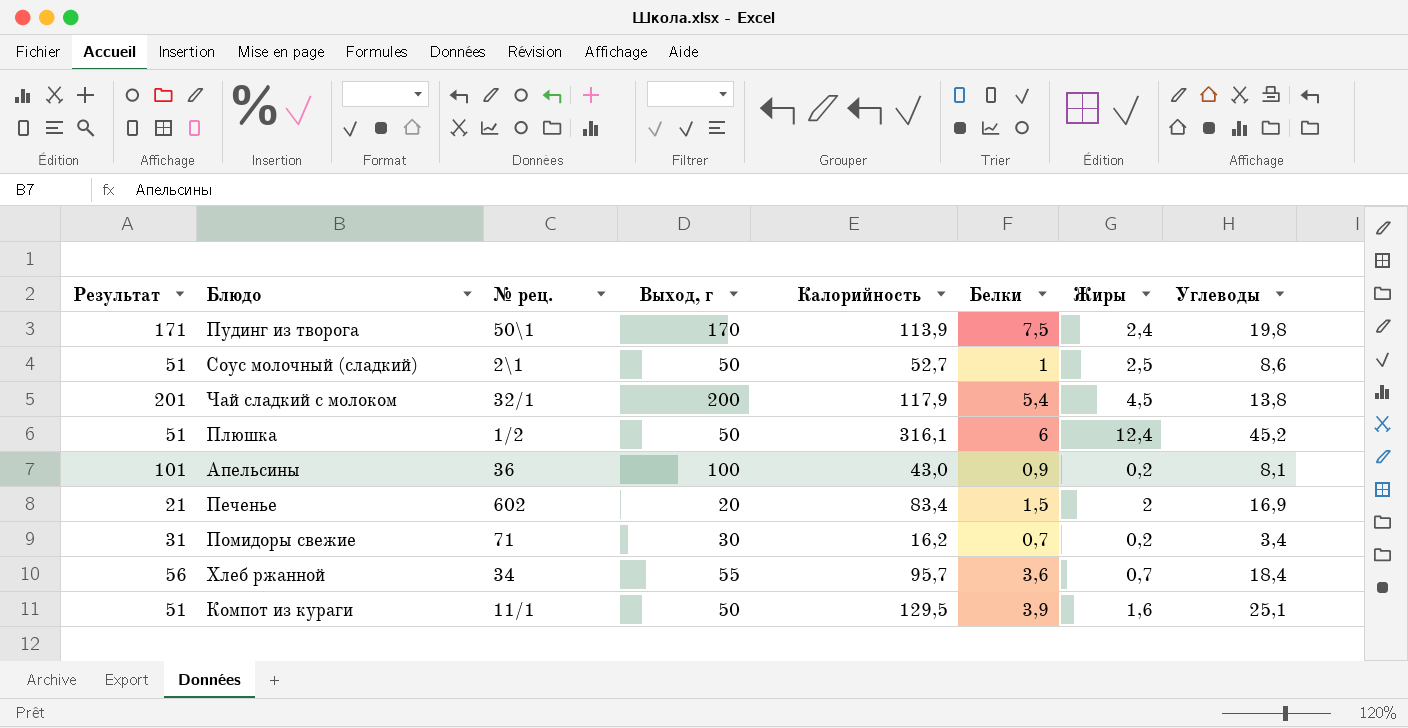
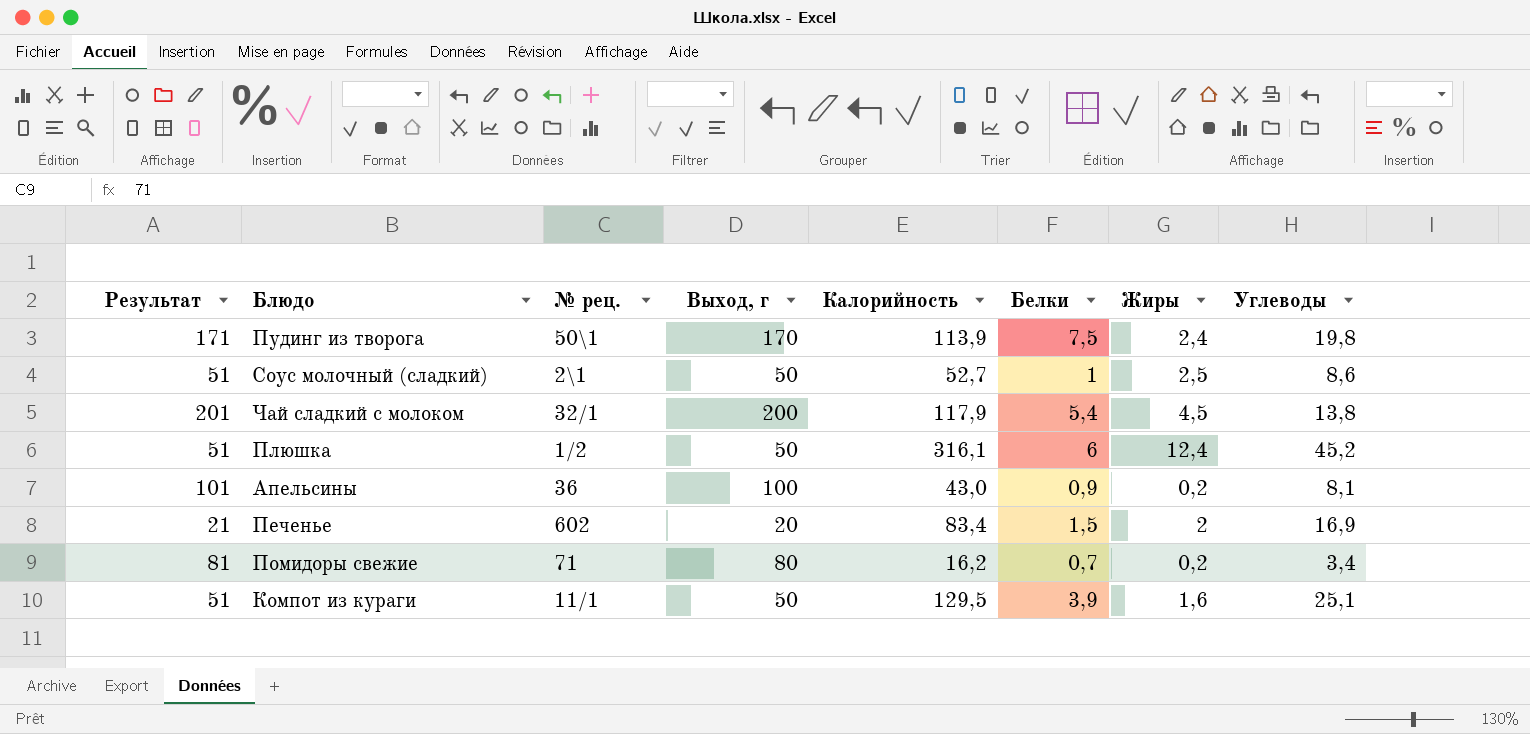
row Хлеб ржанной: 56 | 34 | 55 | 95,7 | 3,6 | 0,7 | 18,4 -> none
Помидоры свежие | Результат: 31 -> 81
Помидоры свежие | Выход, г: 30 -> 80

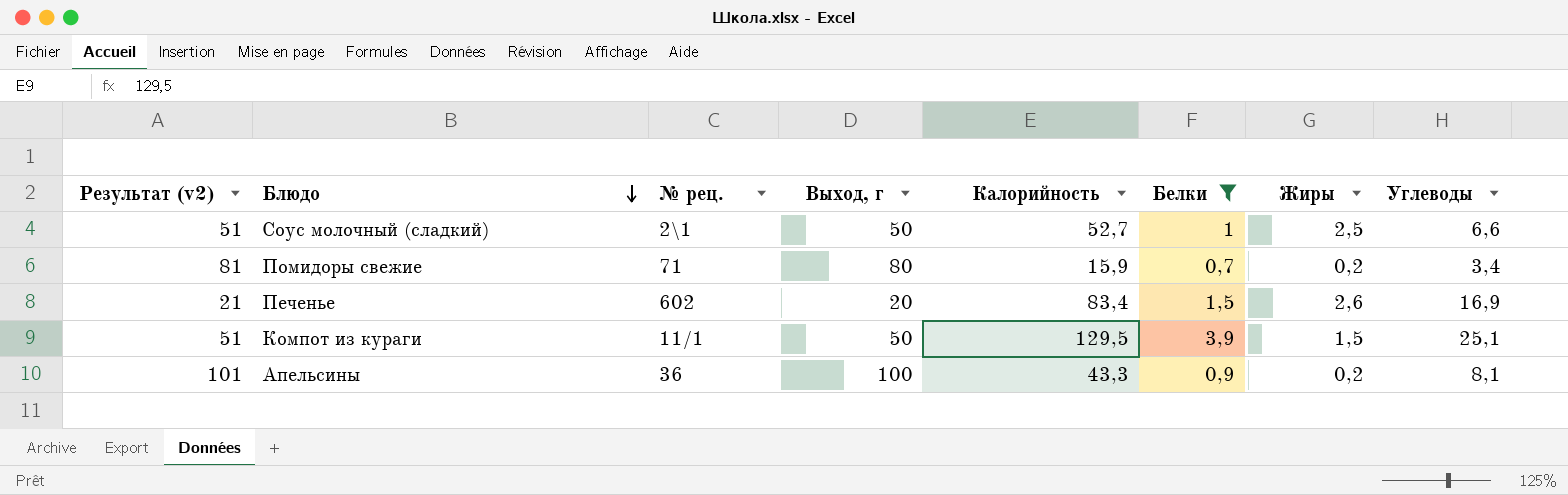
filter: none -> Белки <= 3,9
row order: none -> Блюдо descending
column name: Результат -> Результат (v2)
Соус молочный (сладкий) | Углеводы: 8,6 -> 6,6
Помидоры свежие | Калорийность: 16,2 -> 15,9
Печенье | Жиры: 2 -> 2,6
Компот из кураги | Жиры: 1,6 -> 1,5
Апельсины | Калорийность: 43,0 -> 43,3

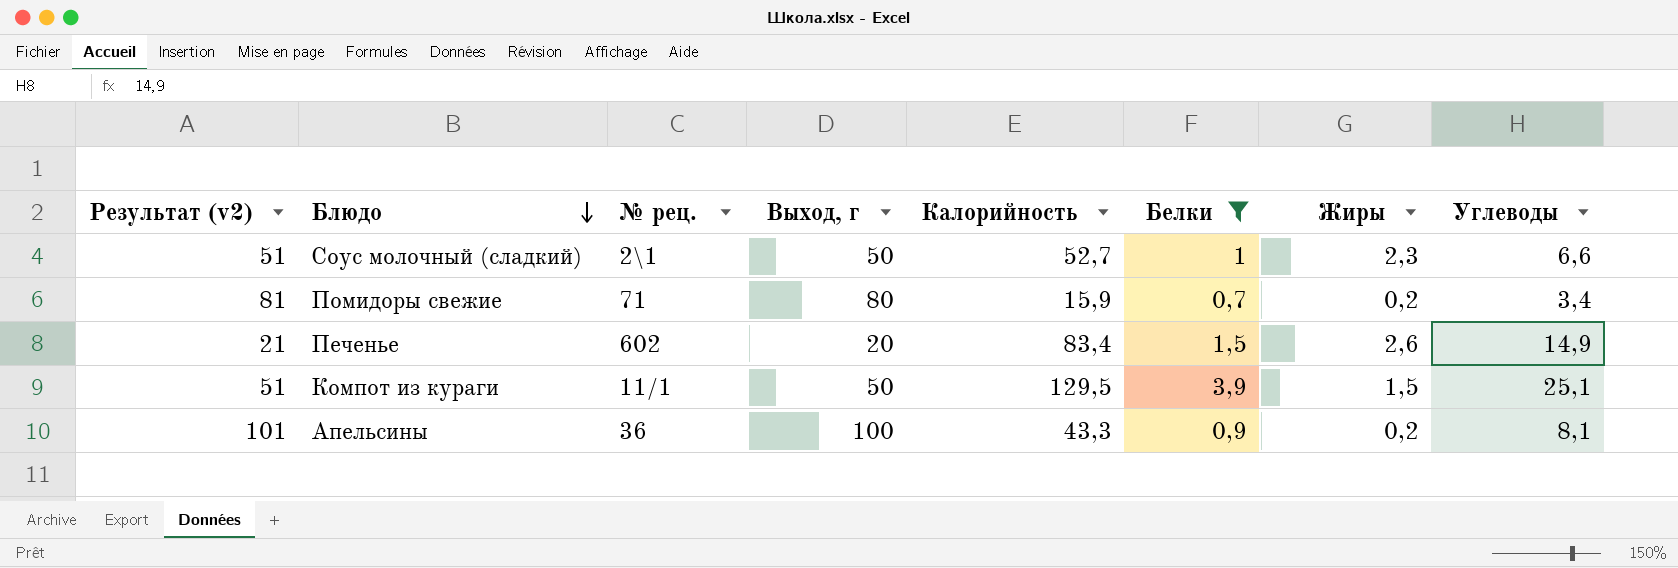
Соус молочный (сладкий) | Жиры: 2,5 -> 2,3
Печенье | Углеводы: 16,9 -> 14,9

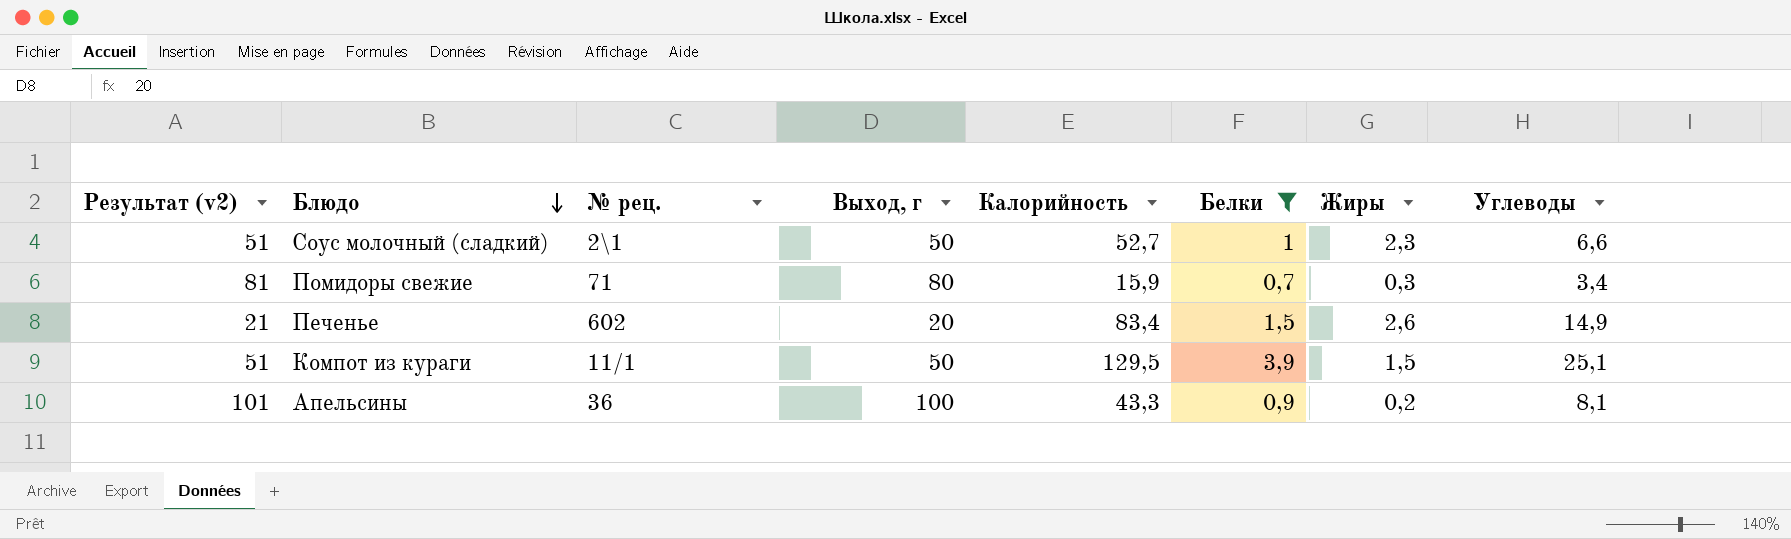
Помидоры свежие | Жиры: 0,2 -> 0,3

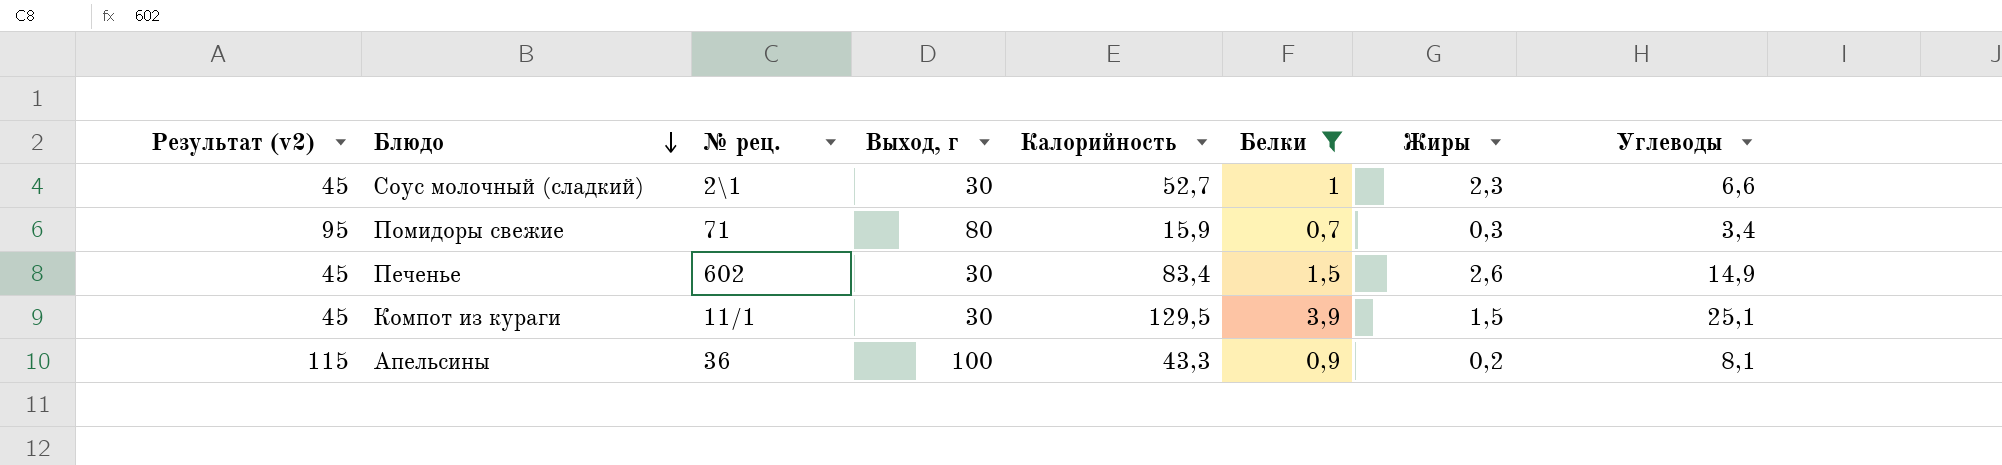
column Результат (v2) | formula: [Выход, г] + 1 -> [Выход, г] + 15
Соус молочный (сладкий) | Выход, г: 50 -> 30
Печенье | Выход, г: 20 -> 30
Компот из кураги | Выход, г: 50 -> 30

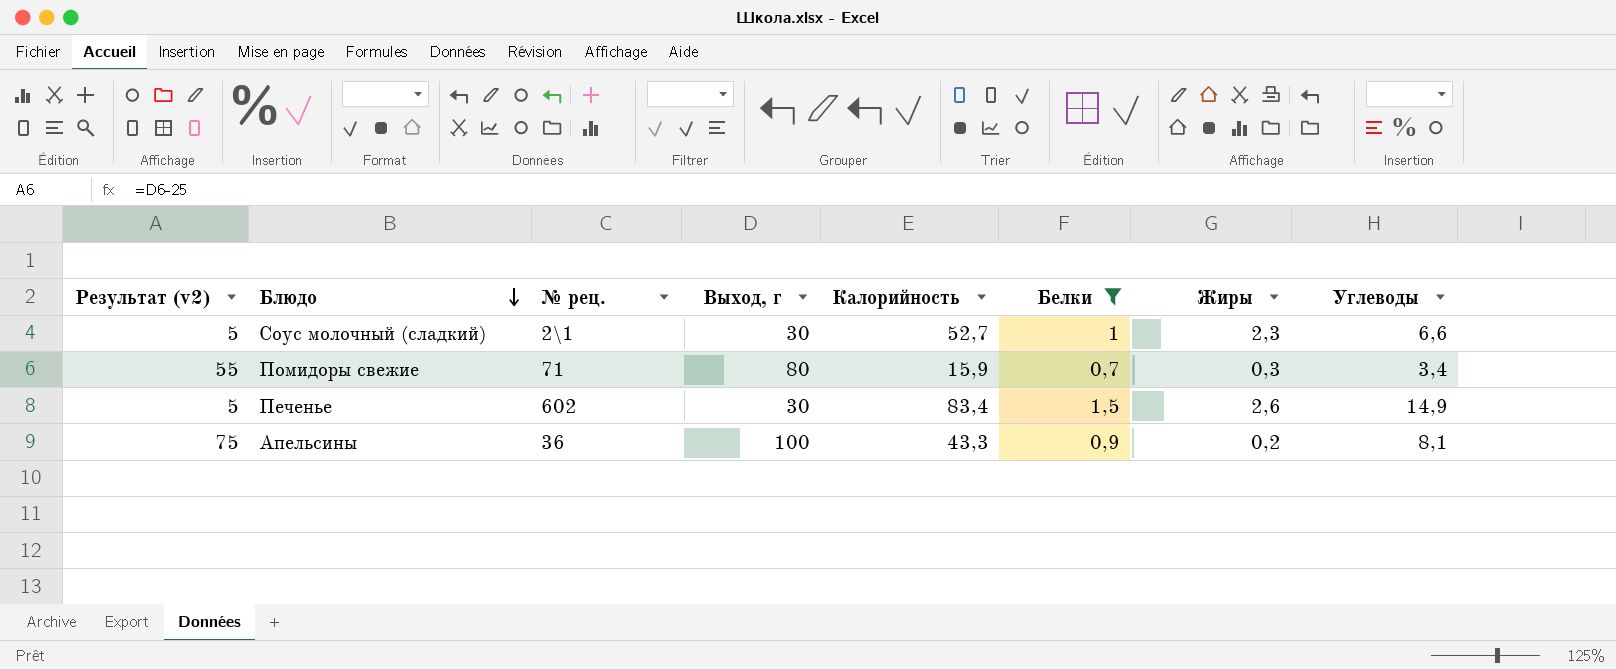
column Результат (v2) | formula: [Выход, г] + 15 -> [Выход, г] - 25
row Компот из кураги: 45 | 11/1 | 30 | 129,5 | 3,9 | 1,5 | 25,1 -> none

